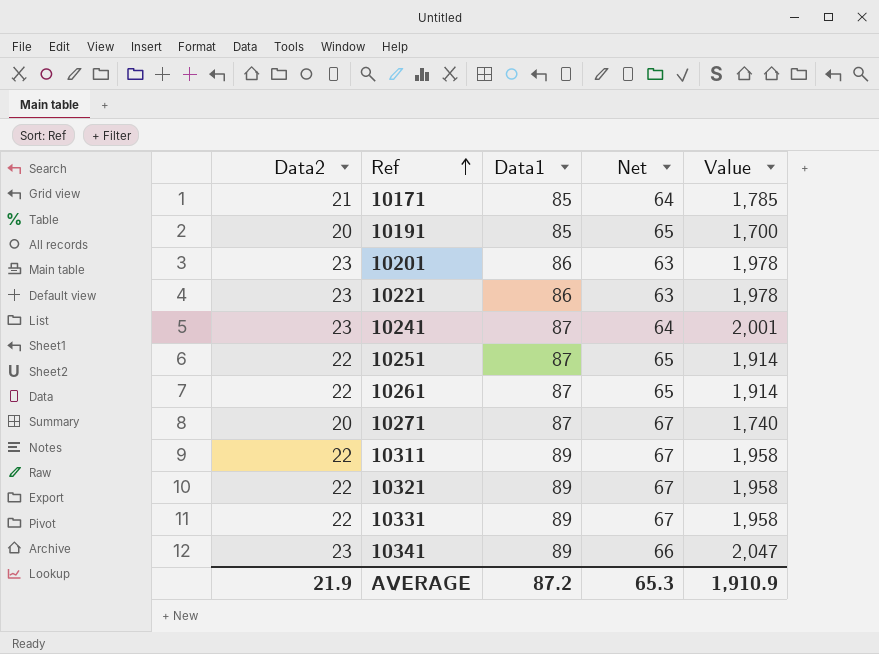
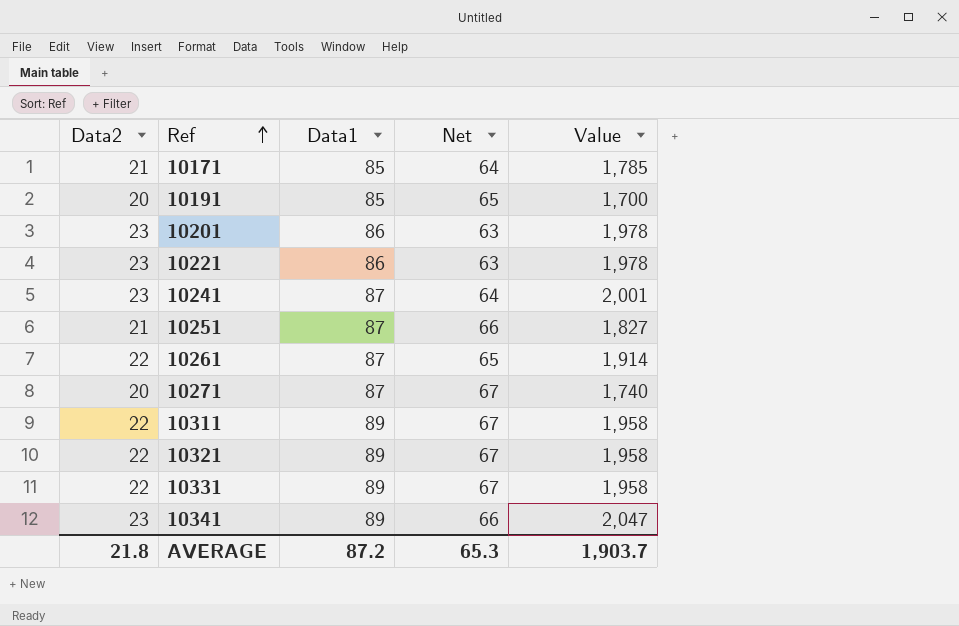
10251 | Data2: 22 -> 21
10251 | Net: 65 -> 66
10251 | Value: 1,914 -> 1,827
AVERAGE | Data2: 21.9 -> 21.8
AVERAGE | Value: 1,910.9 -> 1,903.7

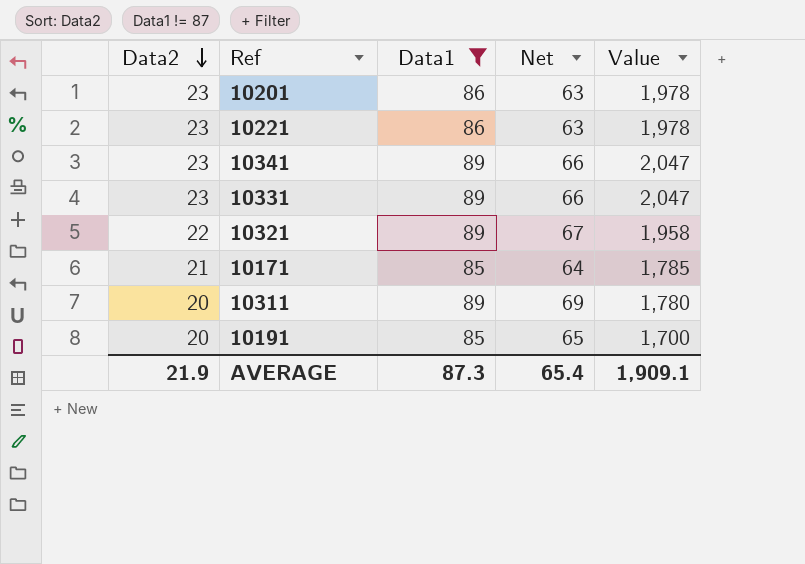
filter: none -> Data1 != 87
row order: Ref ascending -> Data2 descending
10331 | Data2: 22 -> 23
10331 | Net: 67 -> 66
10331 | Value: 1,958 -> 2,047
10311 | Data2: 22 -> 20
10311 | Net: 67 -> 69
10311 | Value: 1,958 -> 1,780
AVERAGE | Data2: 21.8 -> 21.9
AVERAGE | Data1: 87.2 -> 87.3
AVERAGE | Net: 65.3 -> 65.4
AVERAGE | Value: 1,903.7 -> 1,909.1

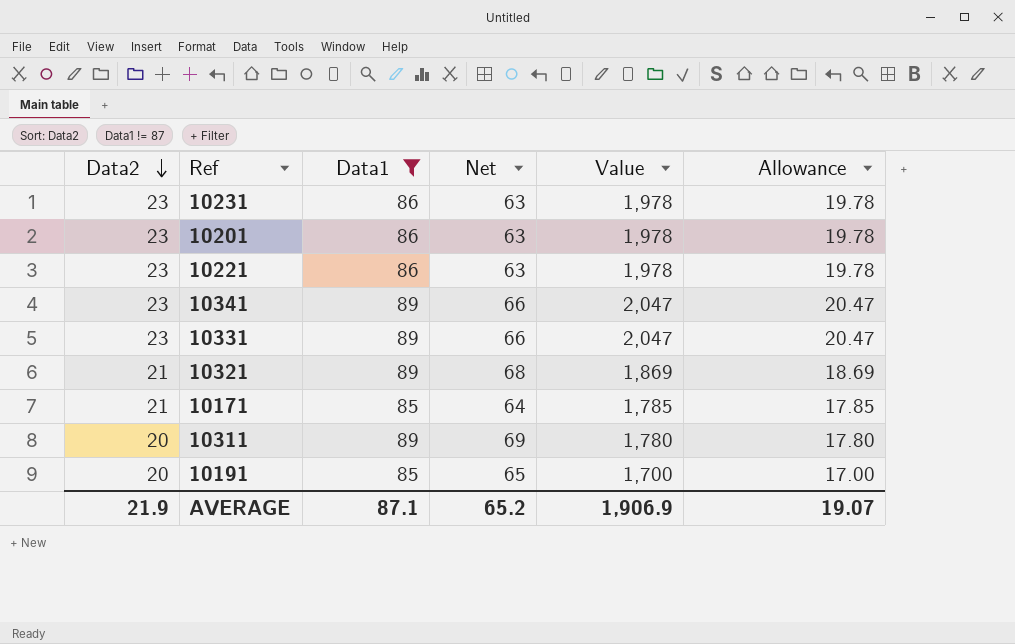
column Allowance | formula: none -> [Value] * 0.01
row 10231: none -> 23 | 86 | 63 | 1,978 | 19.78
10321 | Data2: 22 -> 21
10321 | Net: 67 -> 68
10321 | Value: 1,958 -> 1,869
AVERAGE | Data1: 87.3 -> 87.1
AVERAGE | Net: 65.4 -> 65.2
AVERAGE | Value: 1,909.1 -> 1,906.9

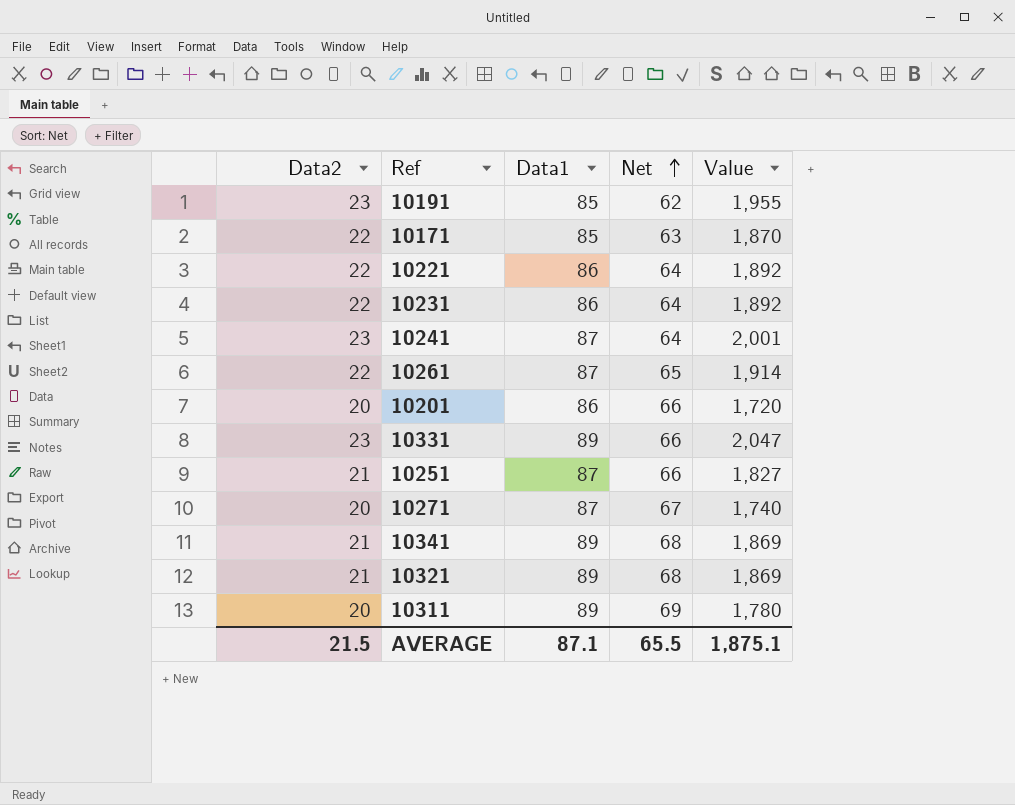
filter: Data1 != 87 -> none
row order: Data2 descending -> Net ascending
column Allowance | formula: [Value] * 0.01 -> none
10191 | Data2: 20 -> 23
10191 | Net: 65 -> 62
10191 | Value: 1,700 -> 1,955
10171 | Data2: 21 -> 22
10171 | Net: 64 -> 63
10171 | Value: 1,785 -> 1,870
10221 | Data2: 23 -> 22
10221 | Net: 63 -> 64
10221 | Value: 1,978 -> 1,892
10231 | Data2: 23 -> 22
10231 | Net: 63 -> 64
10231 | Value: 1,978 -> 1,892
10201 | Data2: 23 -> 20
10201 | Net: 63 -> 66
10201 | Value: 1,978 -> 1,720
10341 | Data2: 23 -> 21
10341 | Net: 66 -> 68
10341 | Value: 2,047 -> 1,869
AVERAGE | Data2: 21.9 -> 21.5
AVERAGE | Net: 65.2 -> 65.5
AVERAGE | Value: 1,906.9 -> 1,875.1

